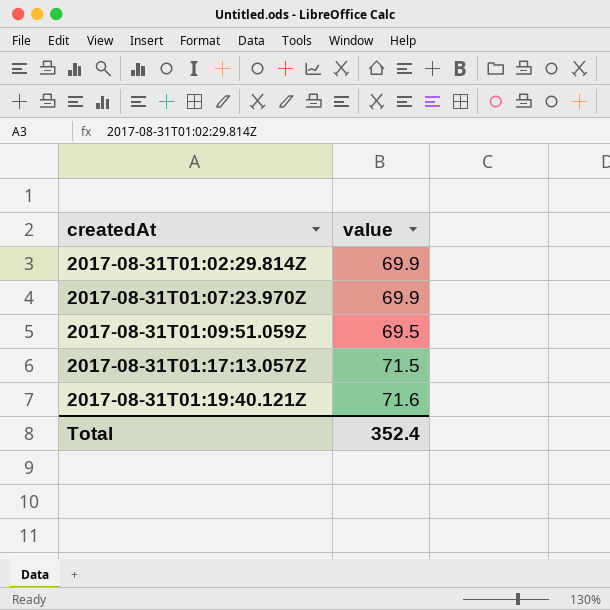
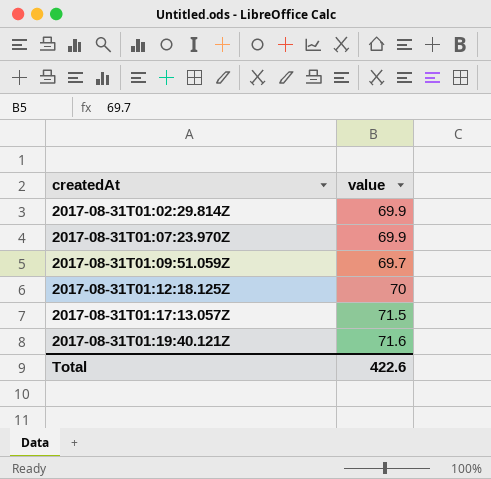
2017-08-31T01:09:51.059Z | value: 69.5 -> 69.7
row 2017-08-31T01:12:18.125Z: none -> 70
Total | value: 352.4 -> 422.6

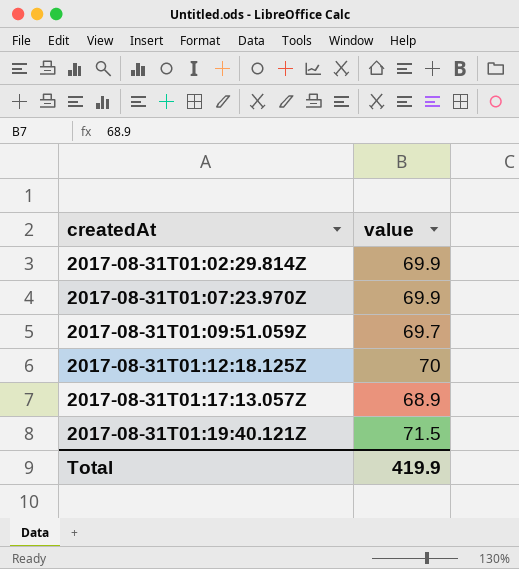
2017-08-31T01:17:13.057Z | value: 71.5 -> 68.9
2017-08-31T01:19:40.121Z | value: 71.6 -> 71.5
Total | value: 422.6 -> 419.9

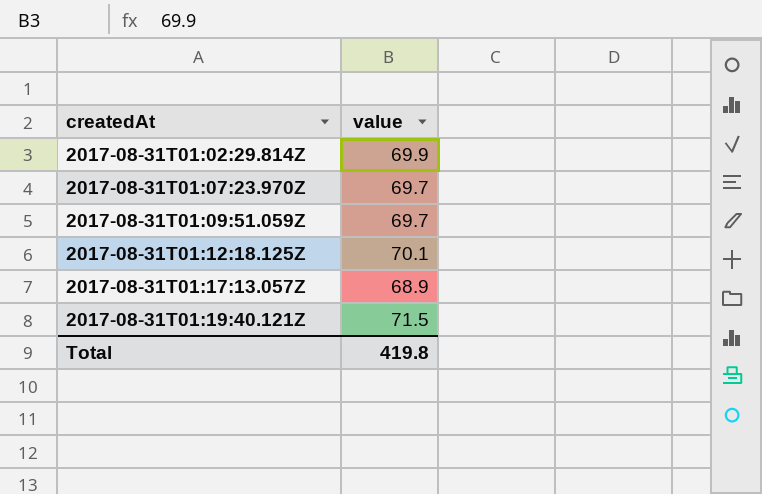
2017-08-31T01:07:23.970Z | value: 69.9 -> 69.7
2017-08-31T01:12:18.125Z | value: 70 -> 70.1
Total | value: 419.9 -> 419.8

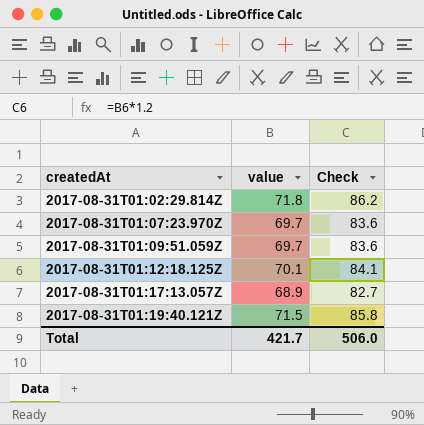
column Check | formula: none -> [value] * 1.2
2017-08-31T01:02:29.814Z | value: 69.9 -> 71.8
Total | value: 419.8 -> 421.7

